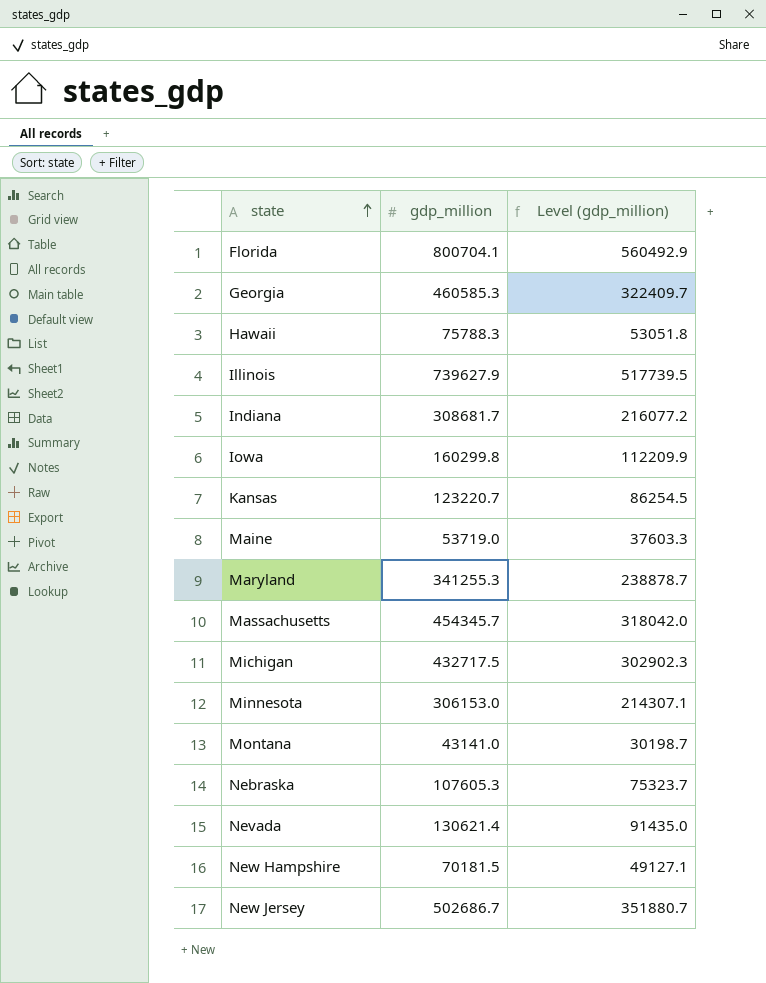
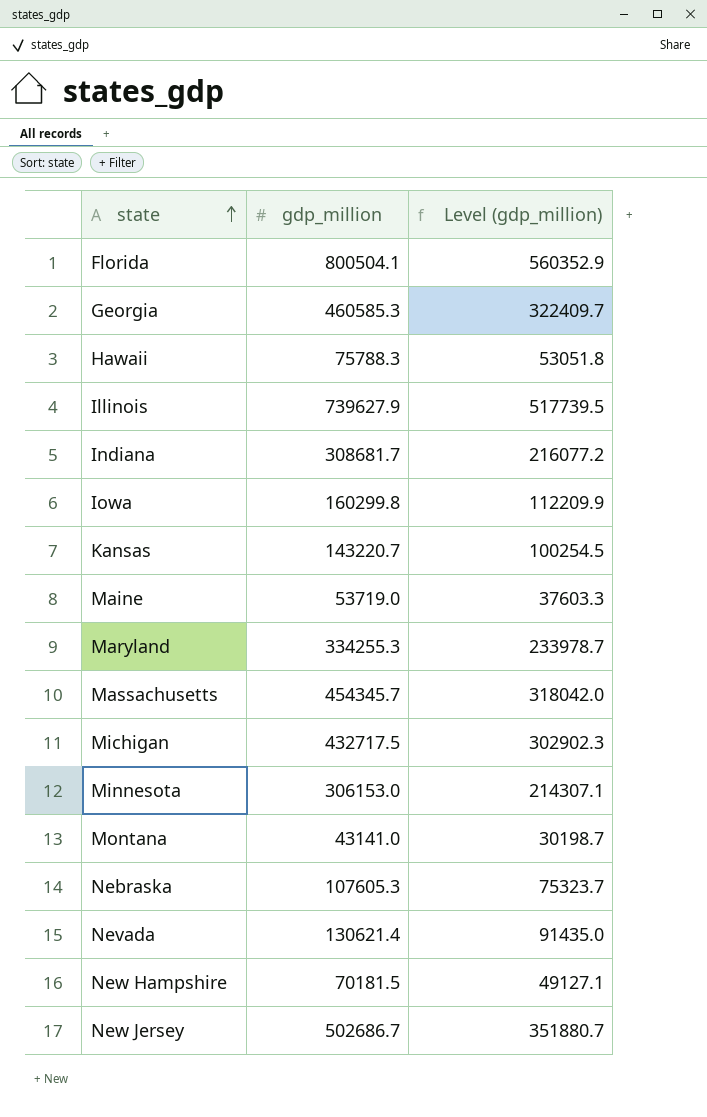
Florida | gdp_million: 800704.1 -> 800504.1
Florida | Level (gdp_million): 560492.9 -> 560352.9
Kansas | gdp_million: 123220.7 -> 143220.7
Kansas | Level (gdp_million): 86254.5 -> 100254.5
Maryland | gdp_million: 341255.3 -> 334255.3
Maryland | Level (gdp_million): 238878.7 -> 233978.7

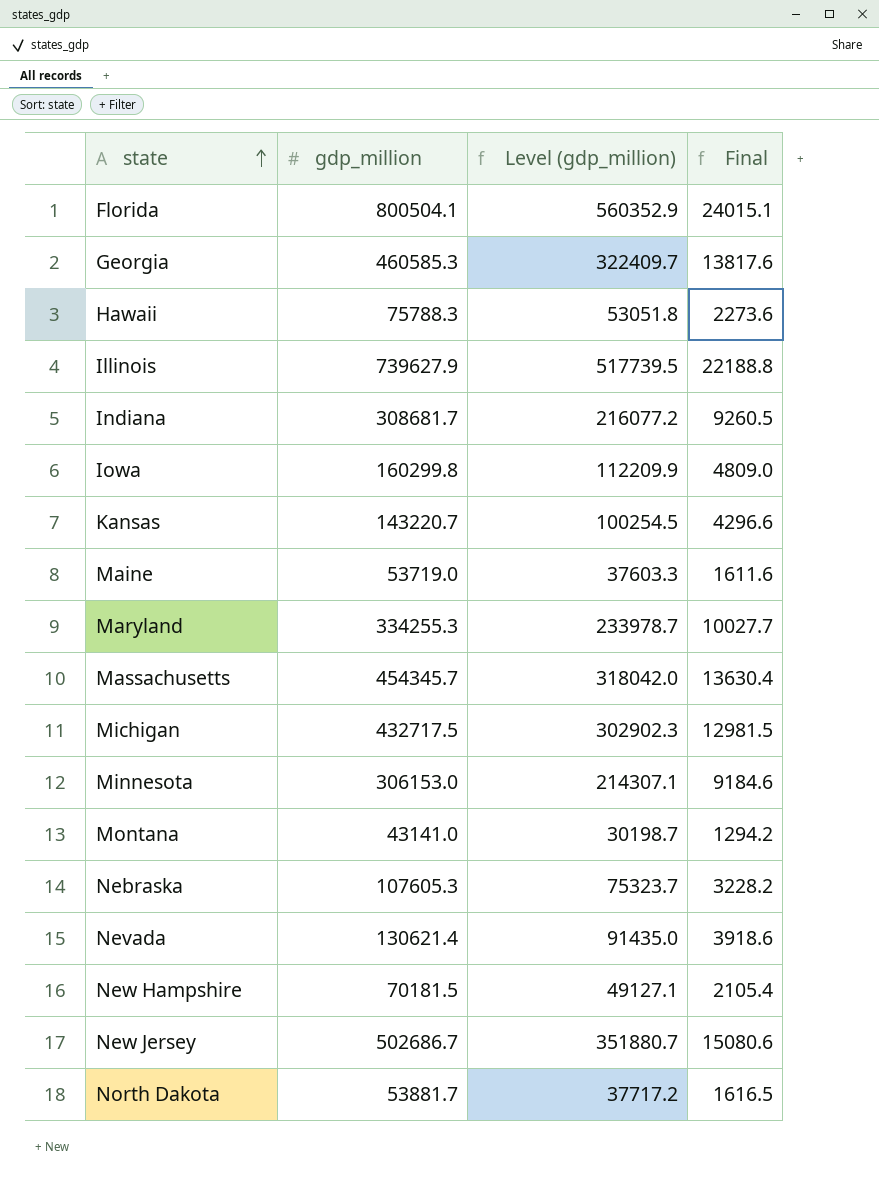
column Final | formula: none -> [gdp_million] * 0.03
row North Dakota: none -> 53881.7 | 37717.2 | 1616.5

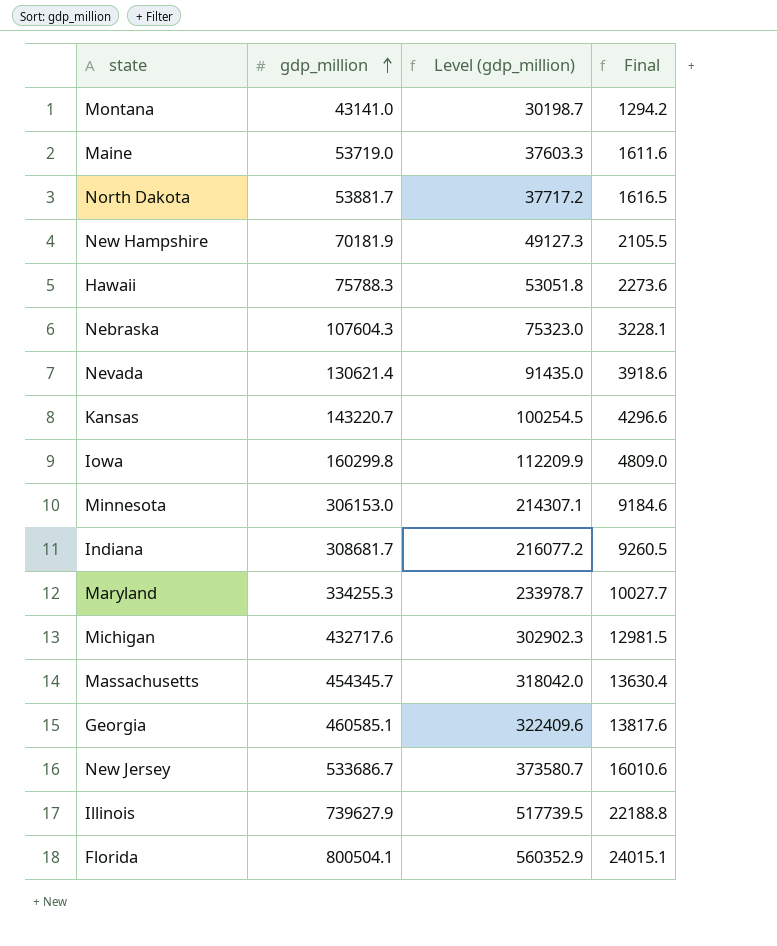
row order: state ascending -> gdp_million ascending
New Hampshire | gdp_million: 70181.5 -> 70181.9
New Hampshire | Level (gdp_million): 49127.1 -> 49127.3
New Hampshire | Final: 2105.4 -> 2105.5
Nebraska | gdp_million: 107605.3 -> 107604.3
Nebraska | Level (gdp_million): 75323.7 -> 75323.0
Nebraska | Final: 3228.2 -> 3228.1
Michigan | gdp_million: 432717.5 -> 432717.6
Georgia | gdp_million: 460585.3 -> 460585.1
Georgia | Level (gdp_million): 322409.7 -> 322409.6
New Jersey | gdp_million: 502686.7 -> 533686.7
New Jersey | Level (gdp_million): 351880.7 -> 373580.7
New Jersey | Final: 15080.6 -> 16010.6

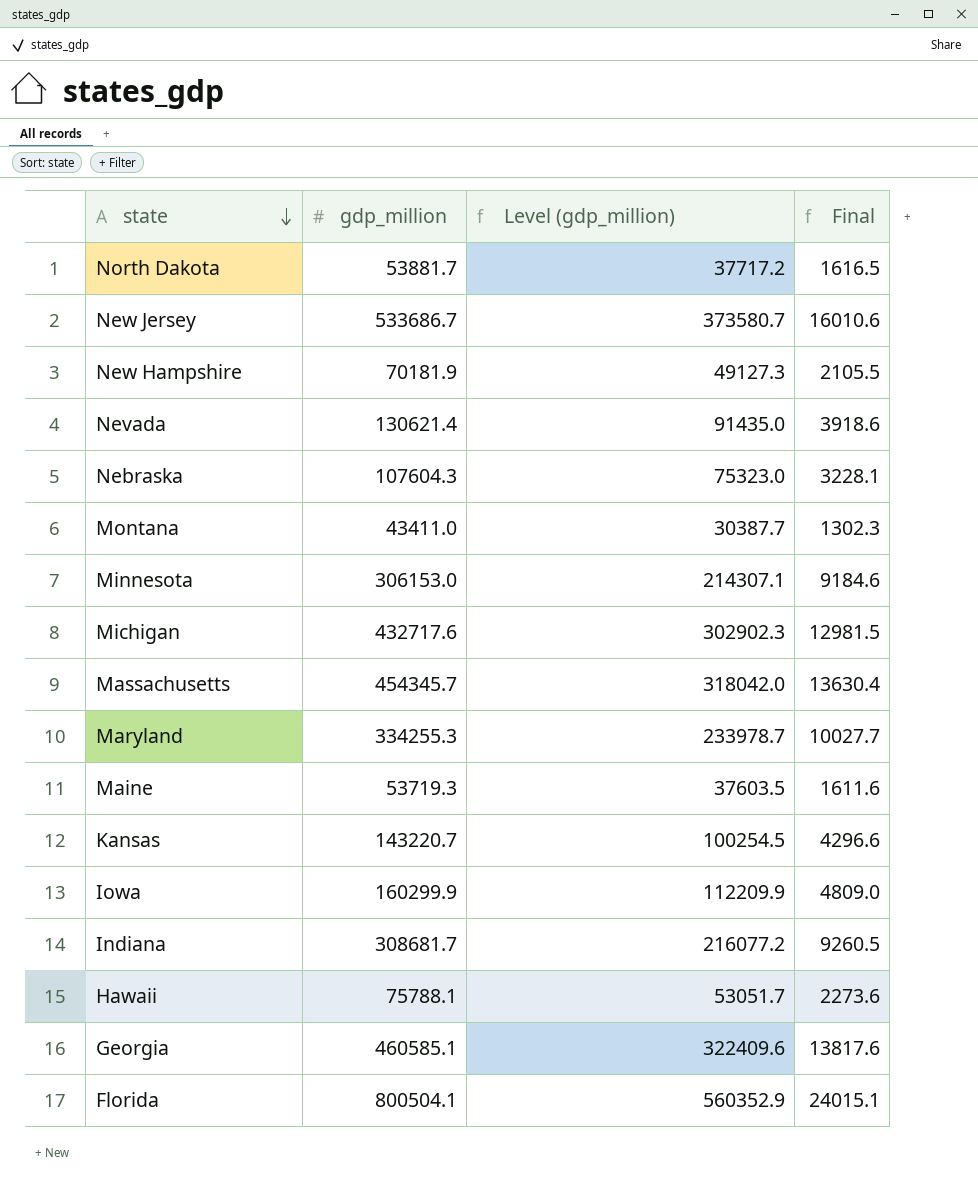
row order: gdp_million ascending -> state descending
row Illinois: 739627.9 | 517739.5 | 22188.8 -> none
Montana | gdp_million: 43141.0 -> 43411.0
Montana | Level (gdp_million): 30198.7 -> 30387.7
Montana | Final: 1294.2 -> 1302.3
Maine | gdp_million: 53719.0 -> 53719.3
Maine | Level (gdp_million): 37603.3 -> 37603.5
Iowa | gdp_million: 160299.8 -> 160299.9
Hawaii | gdp_million: 75788.3 -> 75788.1
Hawaii | Level (gdp_million): 53051.8 -> 53051.7

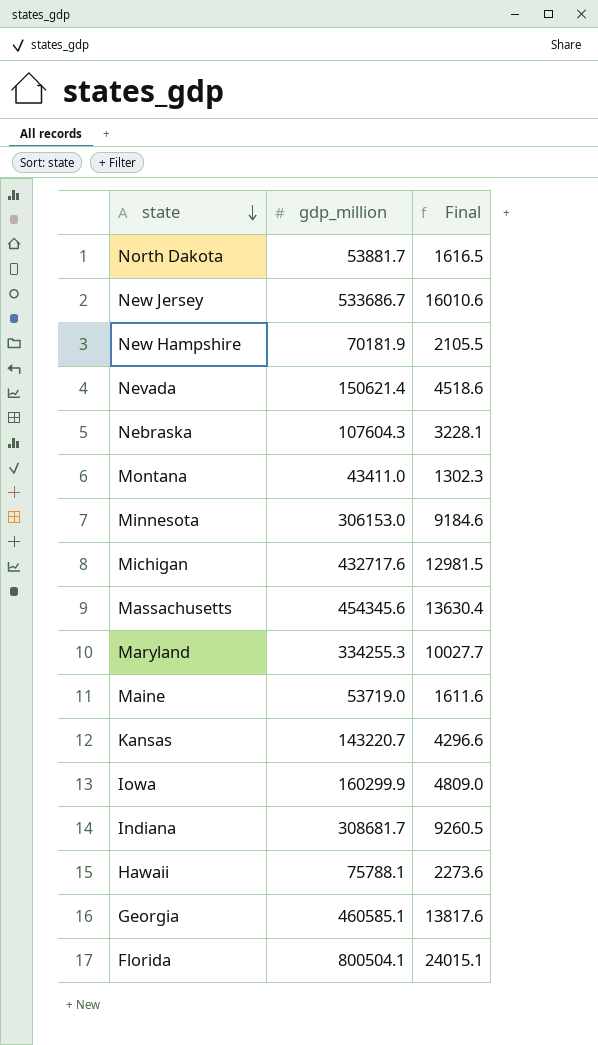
column Level (gdp_million) | formula: [gdp_million] * 0.7 -> none
Nevada | gdp_million: 130621.4 -> 150621.4
Nevada | Final: 3918.6 -> 4518.6
Massachusetts | gdp_million: 454345.7 -> 454345.6
Maine | gdp_million: 53719.3 -> 53719.0

